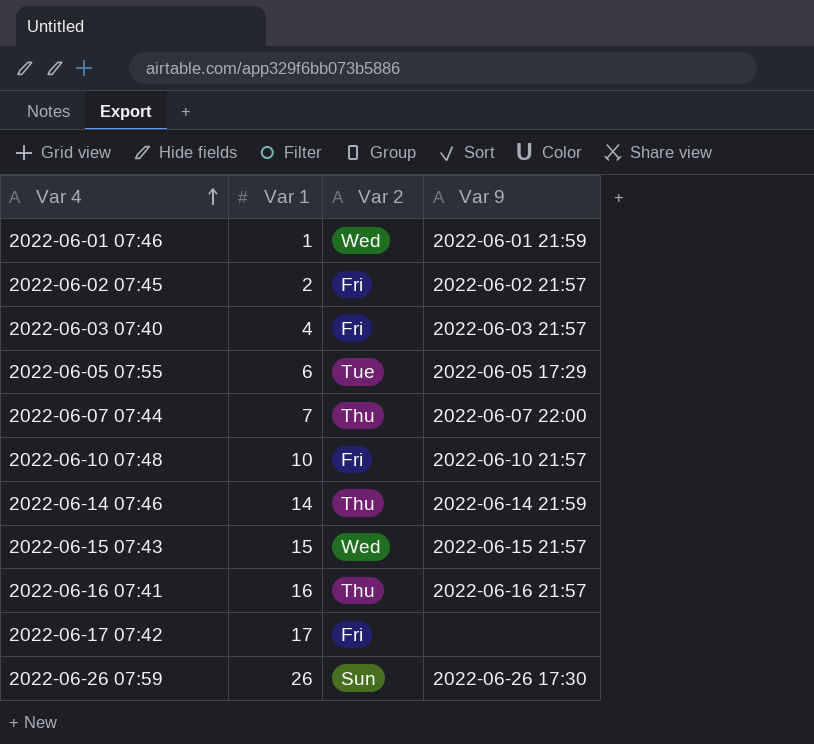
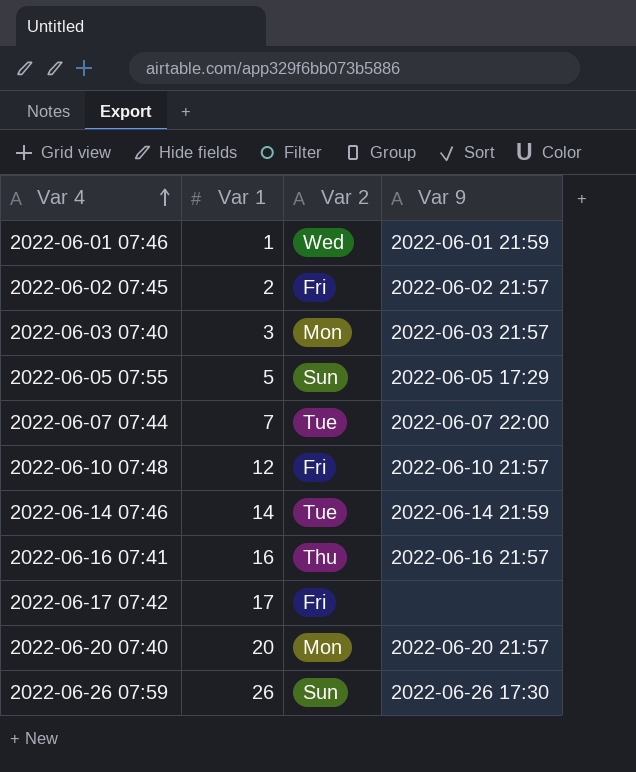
row 2022-06-15 07:43: 15 | Wed | 2022-06-15 21:57 -> none
2022-06-03 07:40 | Var 1: 4 -> 3
2022-06-03 07:40 | Var 2: Fri -> Mon
2022-06-05 07:55 | Var 1: 6 -> 5
2022-06-05 07:55 | Var 2: Tue -> Sun
2022-06-07 07:44 | Var 2: Thu -> Tue
2022-06-10 07:48 | Var 1: 10 -> 12
2022-06-14 07:46 | Var 2: Thu -> Tue
row 2022-06-20 07:40: none -> 20 | Mon | 2022-06-20 21:57

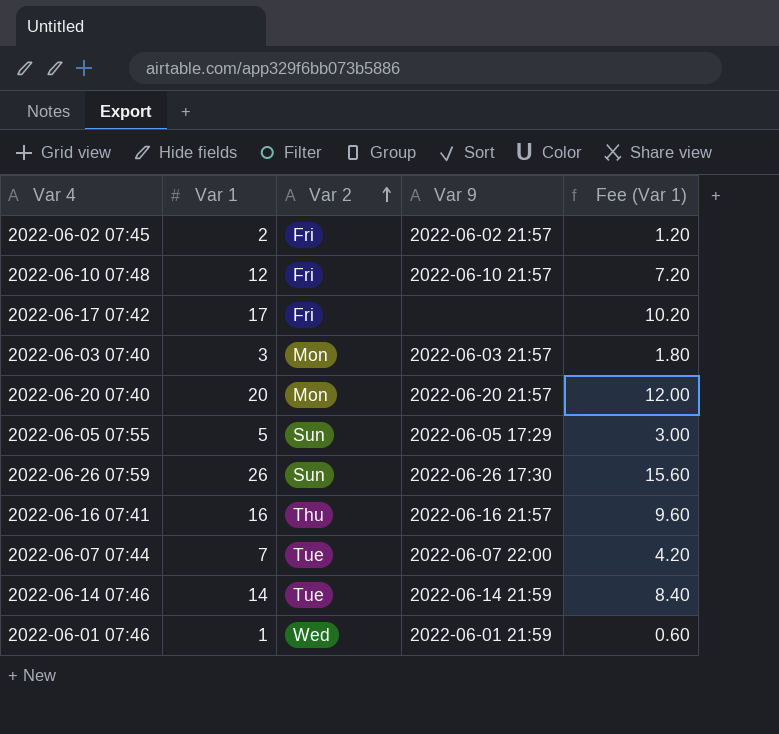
row order: Var 4 ascending -> Var 2 ascending
column Fee (Var 1) | formula: none -> [Var 1] * 0.6

